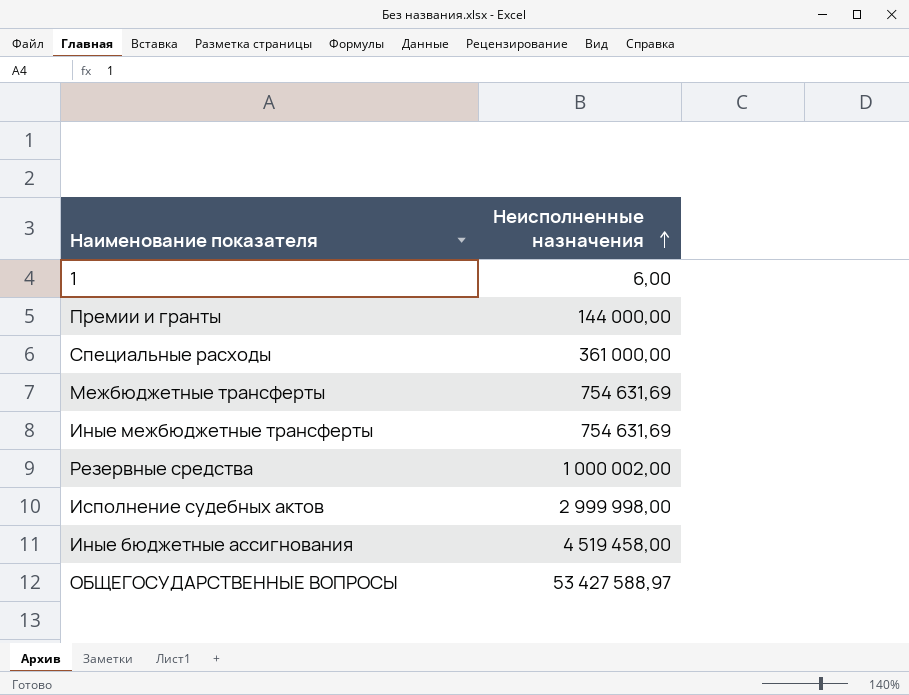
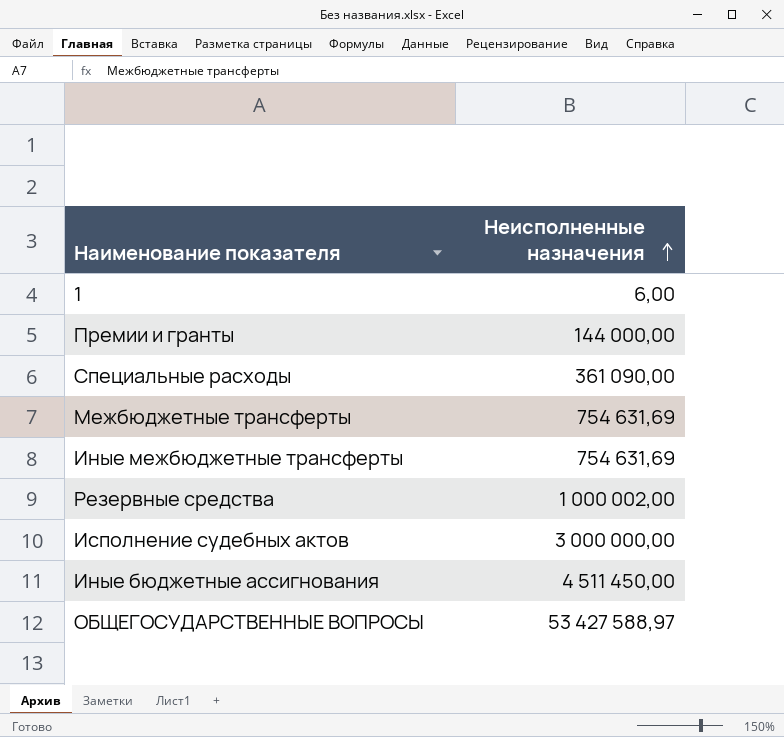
Специальные расходы | Неисполненные назначения: 361 000,00 -> 361 090,00
Исполнение судебных актов | Неисполненные назначения: 2 999 998,00 -> 3 000 000,00
Иные бюджетные ассигнования | Неисполненные назначения: 4 519 458,00 -> 4 511 450,00

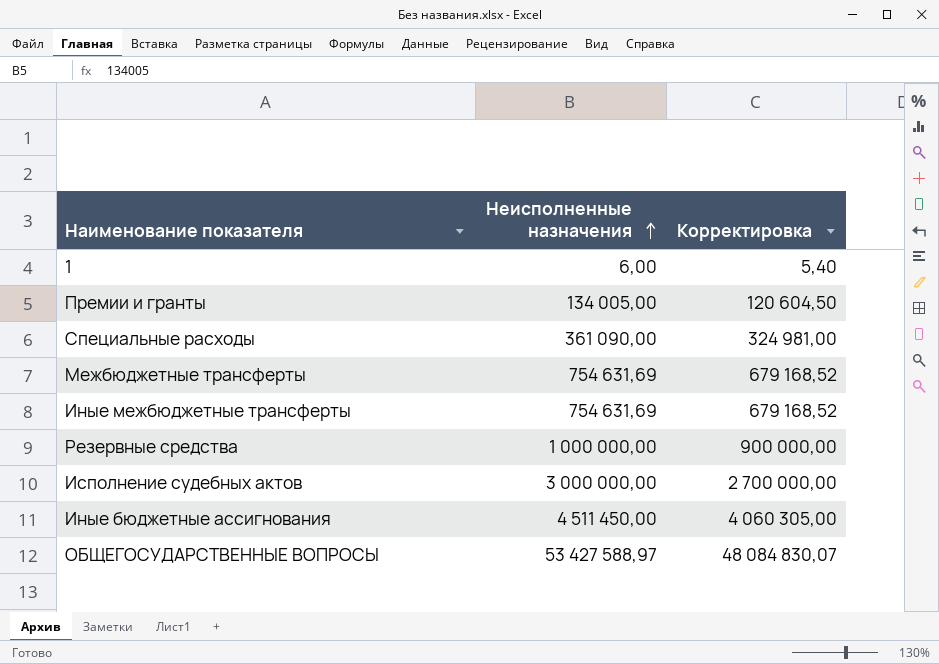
column Корректировка | formula: none -> [Неисполненные назначения] * 0,9
Премии и гранты | Неисполненные назначения: 144 000,00 -> 134 005,00
Резервные средства | Неисполненные назначения: 1 000 002,00 -> 1 000 000,00

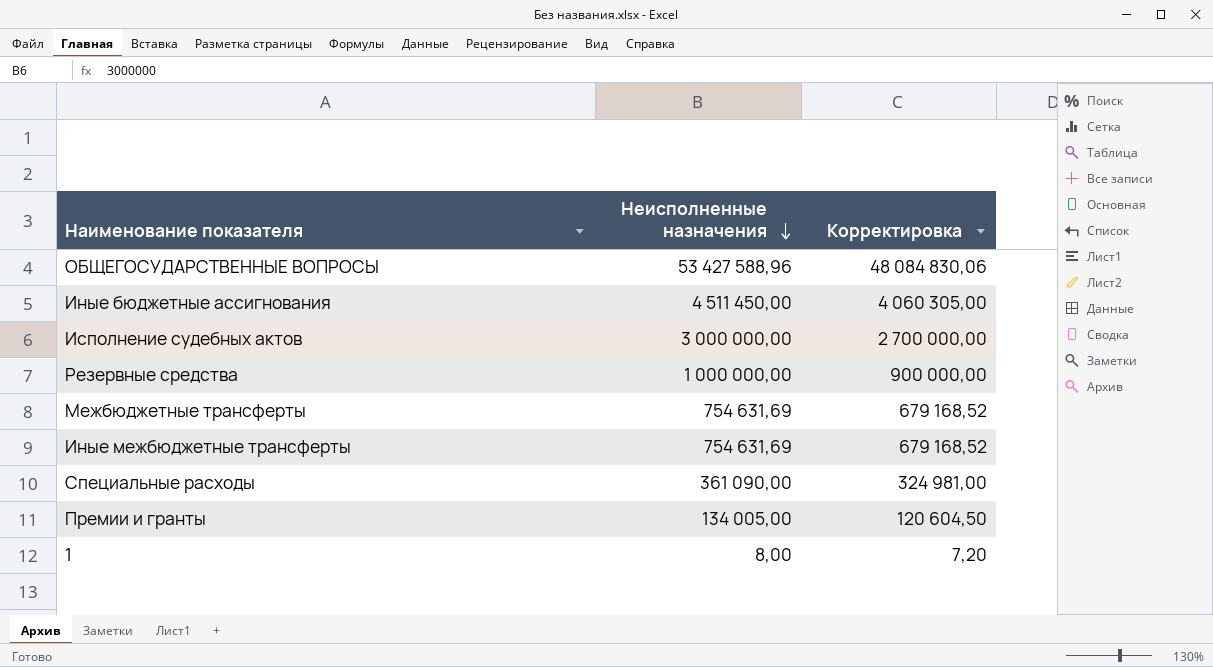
row order: Неисполненные назначения ascending -> Неисполненные назначения descending
ОБЩЕГОСУДАРСТВЕННЫЕ ВОПРОСЫ | Неисполненные назначения: 53 427 588,97 -> 53 427 588,96
ОБЩЕГОСУДАРСТВЕННЫЕ ВОПРОСЫ | Корректировка: 48 084 830,07 -> 48 084 830,06
1 | Неисполненные назначения: 6,00 -> 8,00
1 | Корректировка: 5,40 -> 7,20

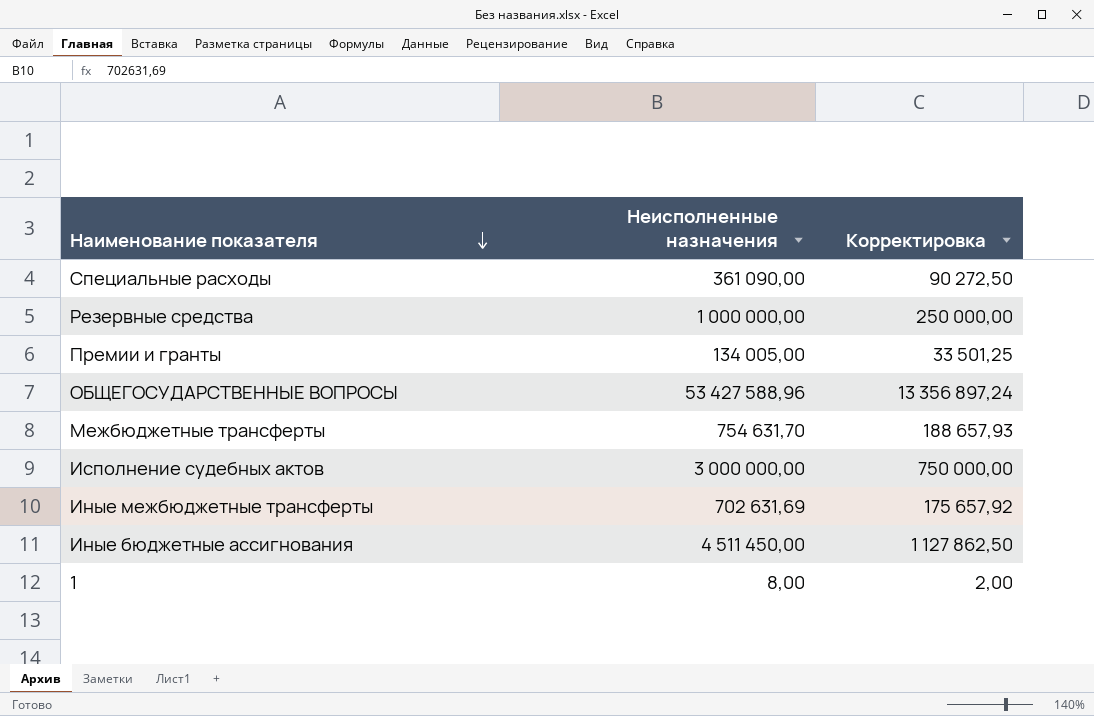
row order: Неисполненные назначения descending -> Наименование показателя descending
column Корректировка | formula: [Неисполненные назначения] * 0,9 -> [Неисполненные назначения] * 0,25
Межбюджетные трансферты | Неисполненные назначения: 754 631,69 -> 754 631,70
Иные межбюджетные трансферты | Неисполненные назначения: 754 631,69 -> 702 631,69

